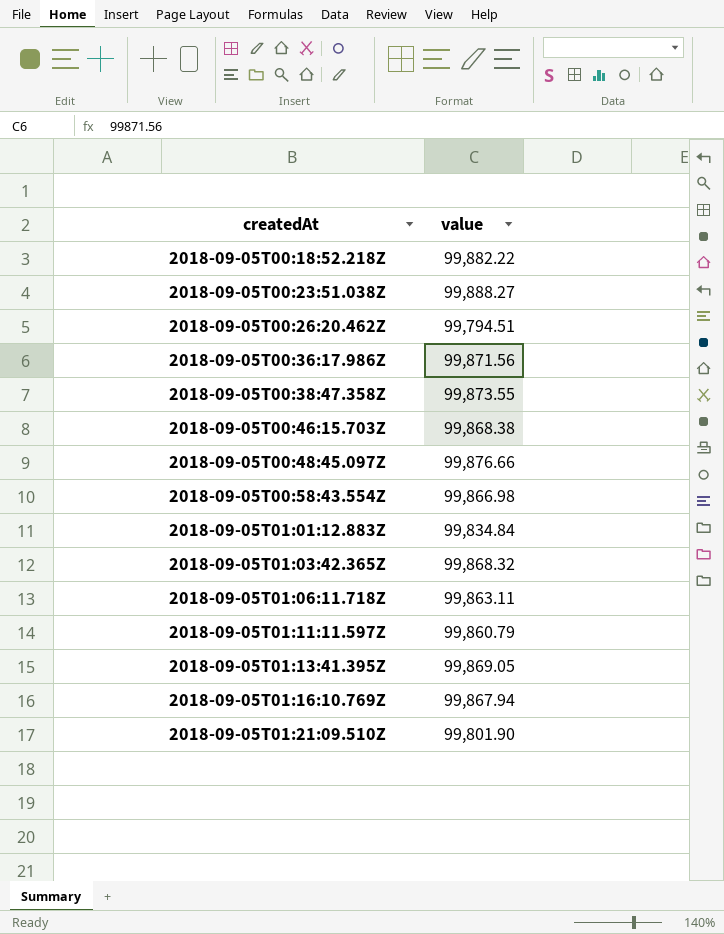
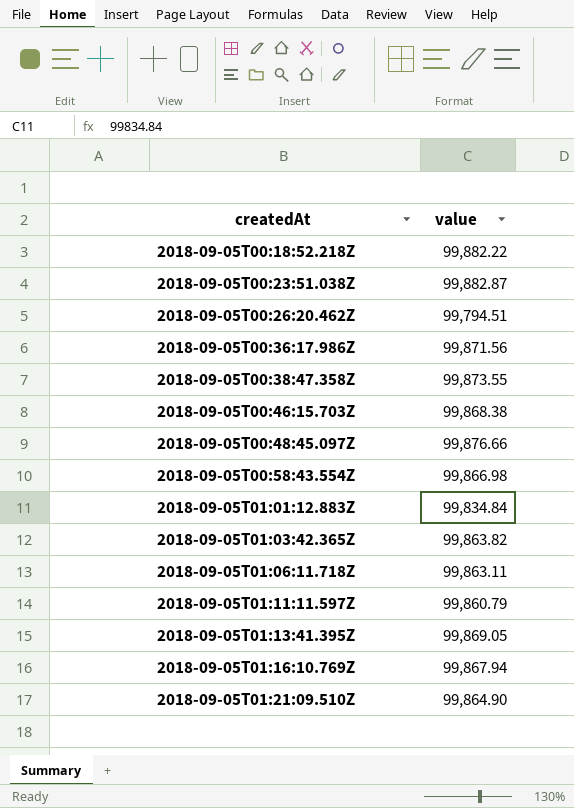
2018-09-05T00:23:51.038Z | value: 99,888.27 -> 99,882.87
2018-09-05T01:03:42.365Z | value: 99,868.32 -> 99,863.82
2018-09-05T01:21:09.510Z | value: 99,801.90 -> 99,864.90

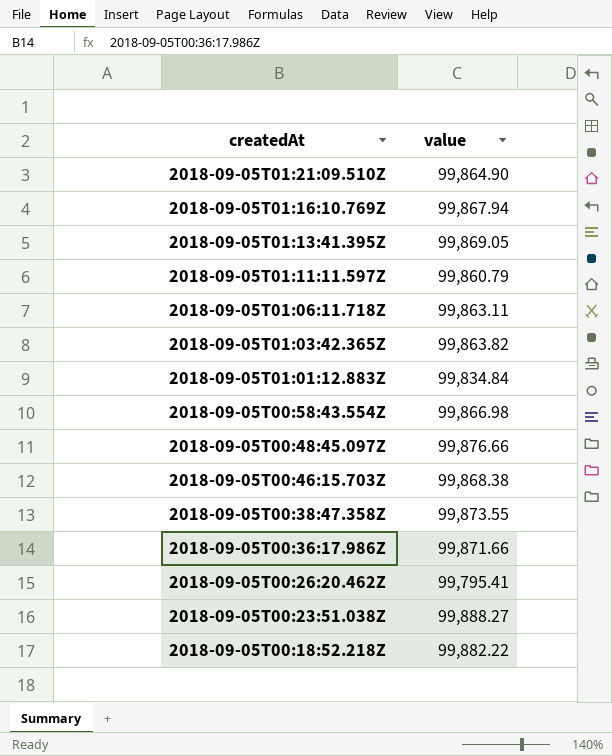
row order: createdAt ascending -> createdAt descending
2018-09-05T00:36:17.986Z | value: 99,871.56 -> 99,871.66
2018-09-05T00:26:20.462Z | value: 99,794.51 -> 99,795.41
2018-09-05T00:23:51.038Z | value: 99,882.87 -> 99,888.27

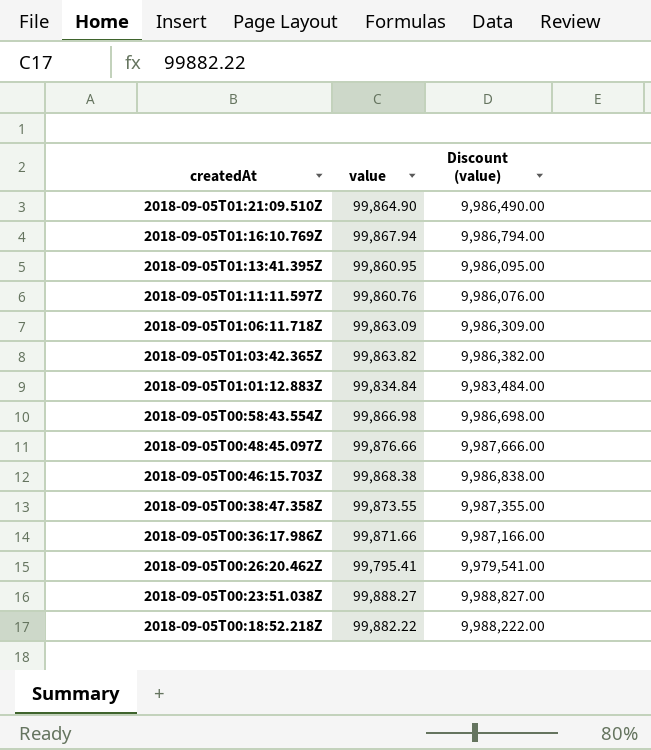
column Discount (value) | formula: none -> [value] * 100
2018-09-05T01:13:41.395Z | value: 99,869.05 -> 99,860.95
2018-09-05T01:11:11.597Z | value: 99,860.79 -> 99,860.76
2018-09-05T01:06:11.718Z | value: 99,863.11 -> 99,863.09

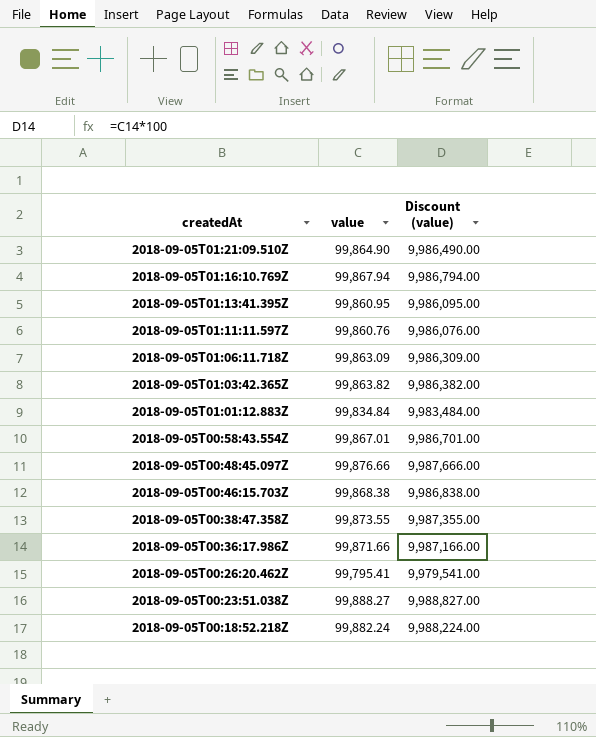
2018-09-05T00:58:43.554Z | value: 99,866.98 -> 99,867.01
2018-09-05T00:58:43.554Z | Discount (value): 9,986,698.00 -> 9,986,701.00
2018-09-05T00:18:52.218Z | value: 99,882.22 -> 99,882.24
2018-09-05T00:18:52.218Z | Discount (value): 9,988,222.00 -> 9,988,224.00

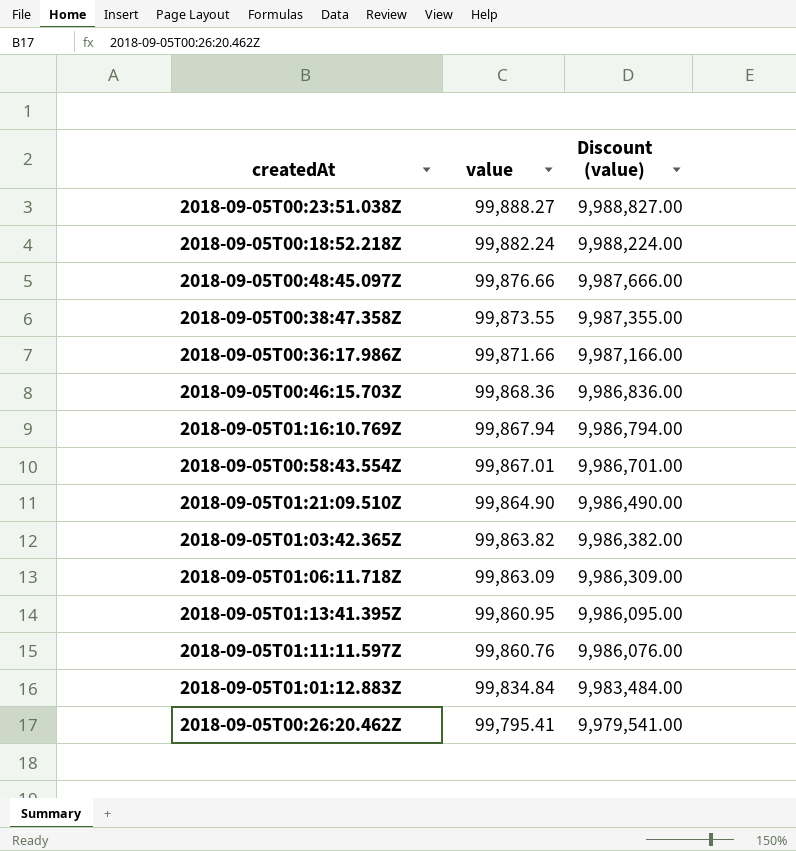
row order: createdAt descending -> value descending
2018-09-05T00:46:15.703Z | value: 99,868.38 -> 99,868.36
2018-09-05T00:46:15.703Z | Discount (value): 9,986,838.00 -> 9,986,836.00

